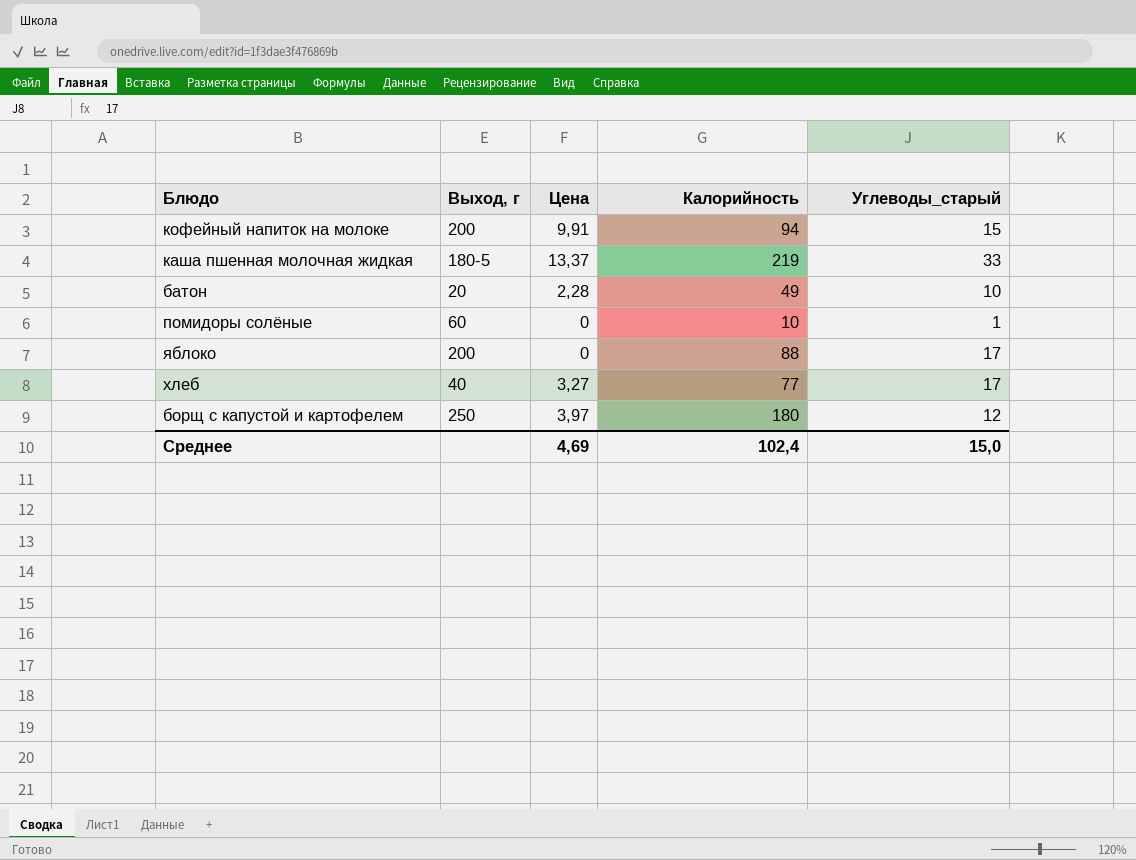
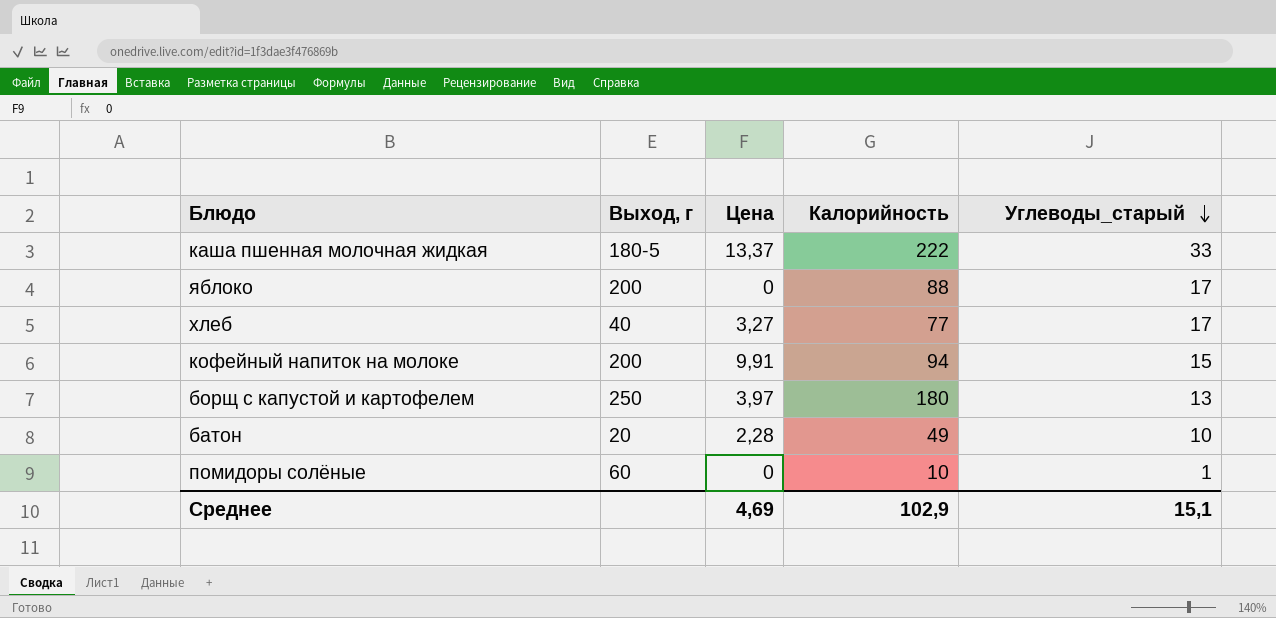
row order: none -> Углеводы_старый descending
каша пшенная молочная жидкая | Калорийность: 219 -> 222
борщ с капустой и картофелем | Углеводы_старый: 12 -> 13
Среднее | Калорийность: 102,4 -> 102,9
Среднее | Углеводы_старый: 15,0 -> 15,1

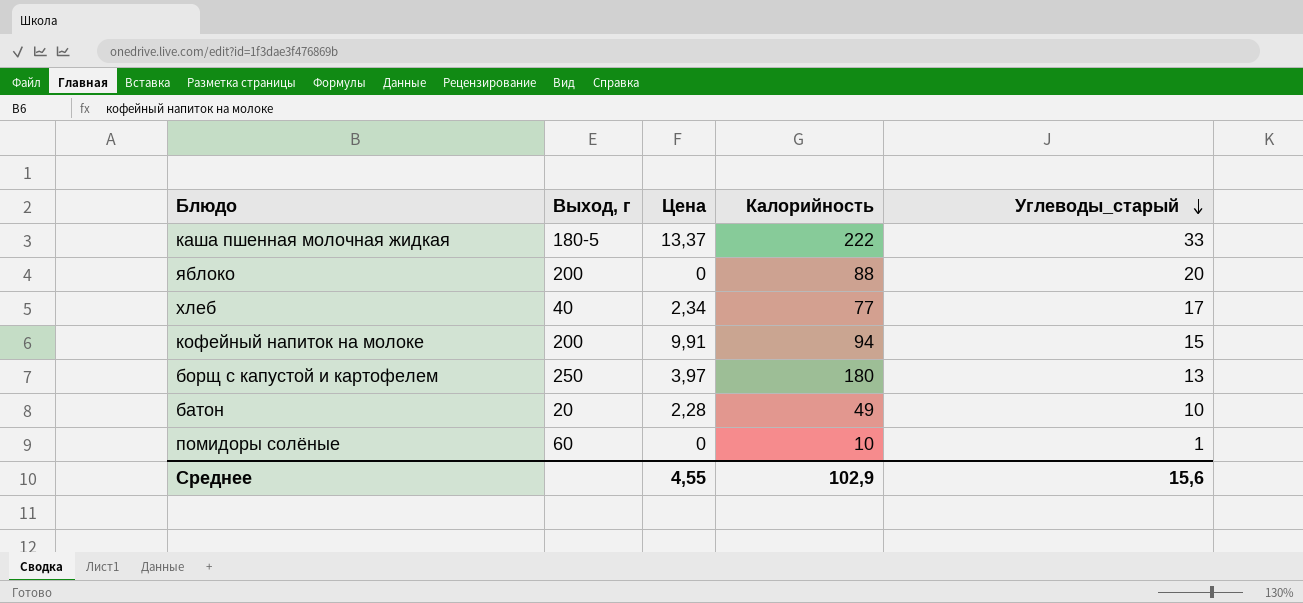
яблоко | Углеводы_старый: 17 -> 20
хлеб | Цена: 3,27 -> 2,34
Среднее | Цена: 4,69 -> 4,55
Среднее | Углеводы_старый: 15,1 -> 15,6

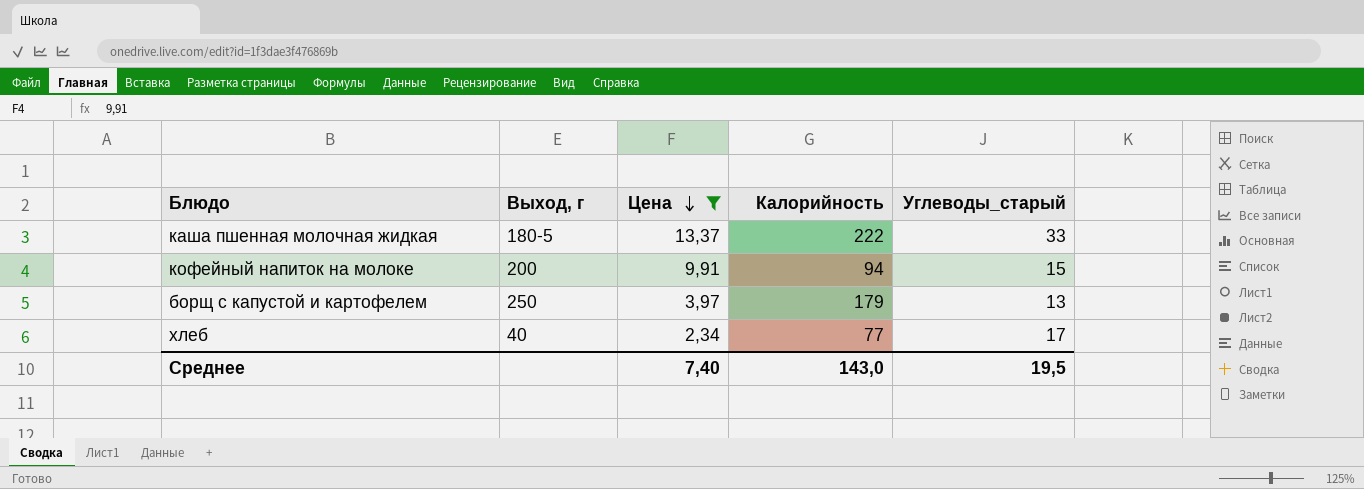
filter: none -> Цена >= 2,34
row order: Углеводы_старый descending -> Цена descending
борщ с капустой и картофелем | Калорийность: 180 -> 179
Среднее | Цена: 4,55 -> 7,40
Среднее | Калорийность: 102,9 -> 143,0
Среднее | Углеводы_старый: 15,6 -> 19,5

